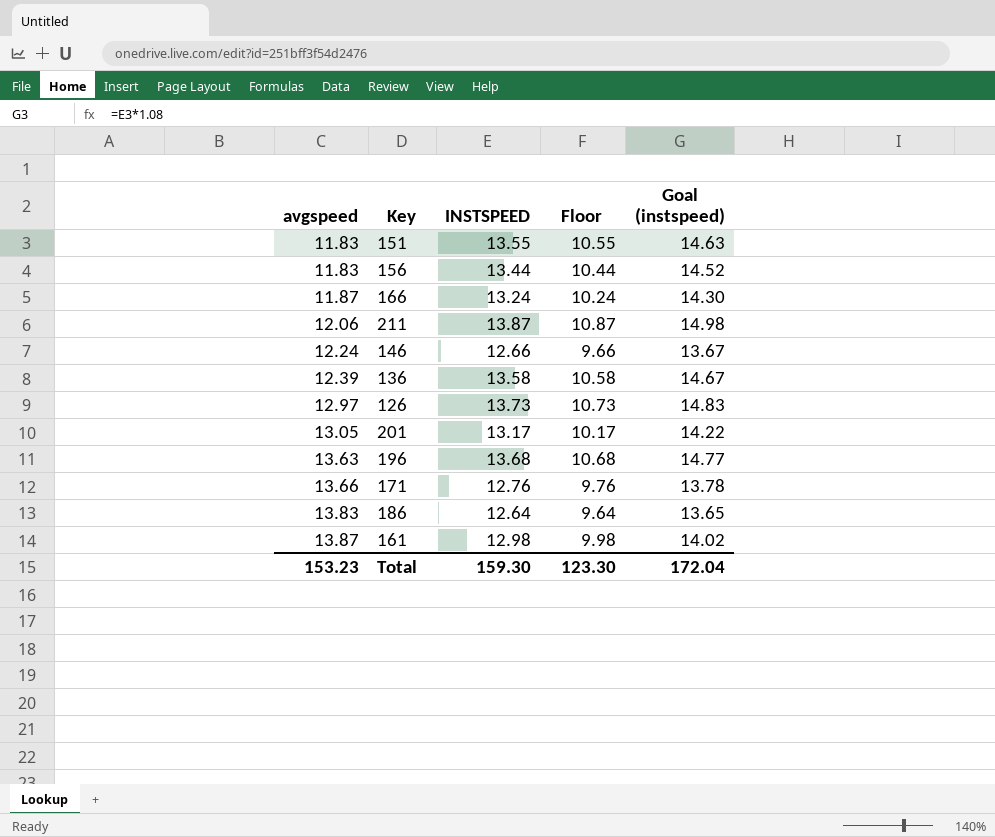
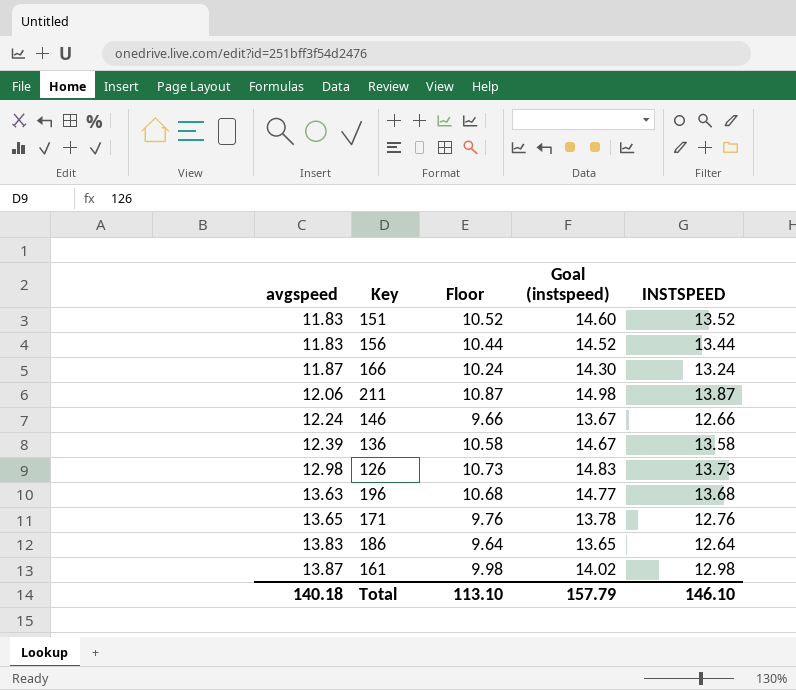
column INSTSPEED | position: 3 -> 5
row 201: 13.05 | 13.17 | 10.17 | 14.22 -> none
151 | Floor: 10.55 -> 10.52
151 | Goal (instspeed): 14.63 -> 14.60
151 | INSTSPEED: 13.55 -> 13.52
126 | avgspeed: 12.97 -> 12.98
171 | avgspeed: 13.66 -> 13.65
Total | avgspeed: 153.23 -> 140.18
Total | Floor: 123.30 -> 113.10
Total | Goal (instspeed): 172.04 -> 157.79
Total | INSTSPEED: 159.30 -> 146.10

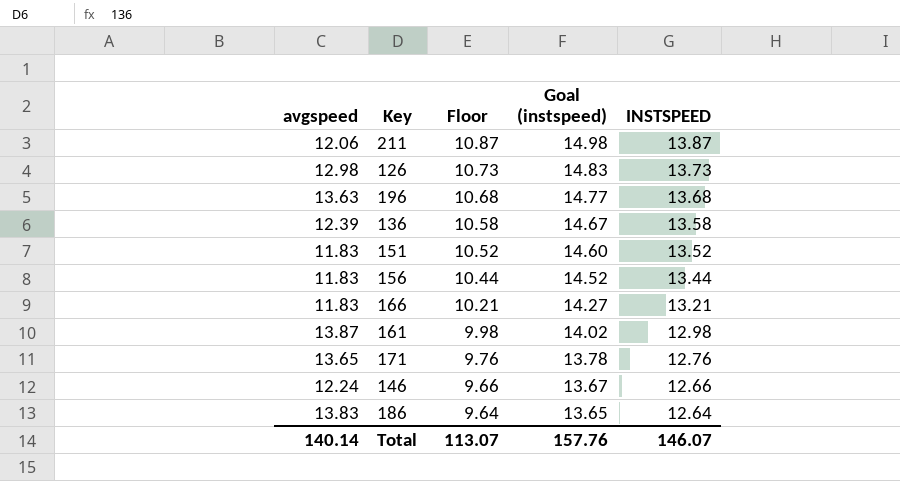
row order: avgspeed ascending -> Floor descending
166 | avgspeed: 11.87 -> 11.83
166 | Floor: 10.24 -> 10.21
166 | Goal (instspeed): 14.30 -> 14.27
166 | INSTSPEED: 13.24 -> 13.21
Total | avgspeed: 140.18 -> 140.14
Total | Floor: 113.10 -> 113.07
Total | Goal (instspeed): 157.79 -> 157.76
Total | INSTSPEED: 146.10 -> 146.07

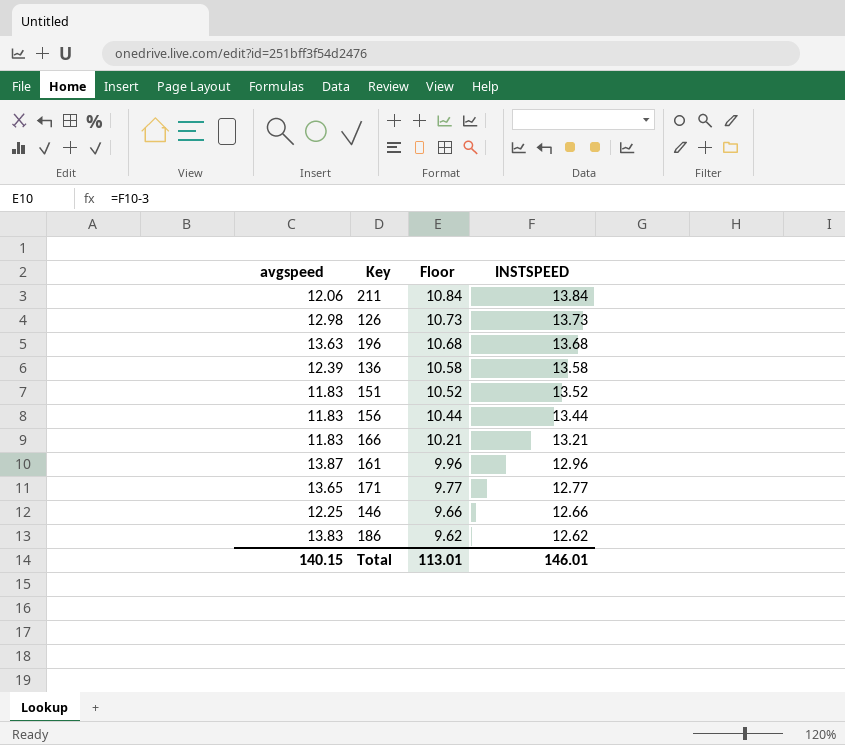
column Goal (instspeed) | formula: [INSTSPEED] * 1.08 -> none
211 | Floor: 10.87 -> 10.84
211 | INSTSPEED: 13.87 -> 13.84
161 | Floor: 9.98 -> 9.96
161 | INSTSPEED: 12.98 -> 12.96
171 | Floor: 9.76 -> 9.77
171 | INSTSPEED: 12.76 -> 12.77
146 | avgspeed: 12.24 -> 12.25
186 | Floor: 9.64 -> 9.62
186 | INSTSPEED: 12.64 -> 12.62
Total | avgspeed: 140.14 -> 140.15
Total | Floor: 113.07 -> 113.01
Total | INSTSPEED: 146.07 -> 146.01

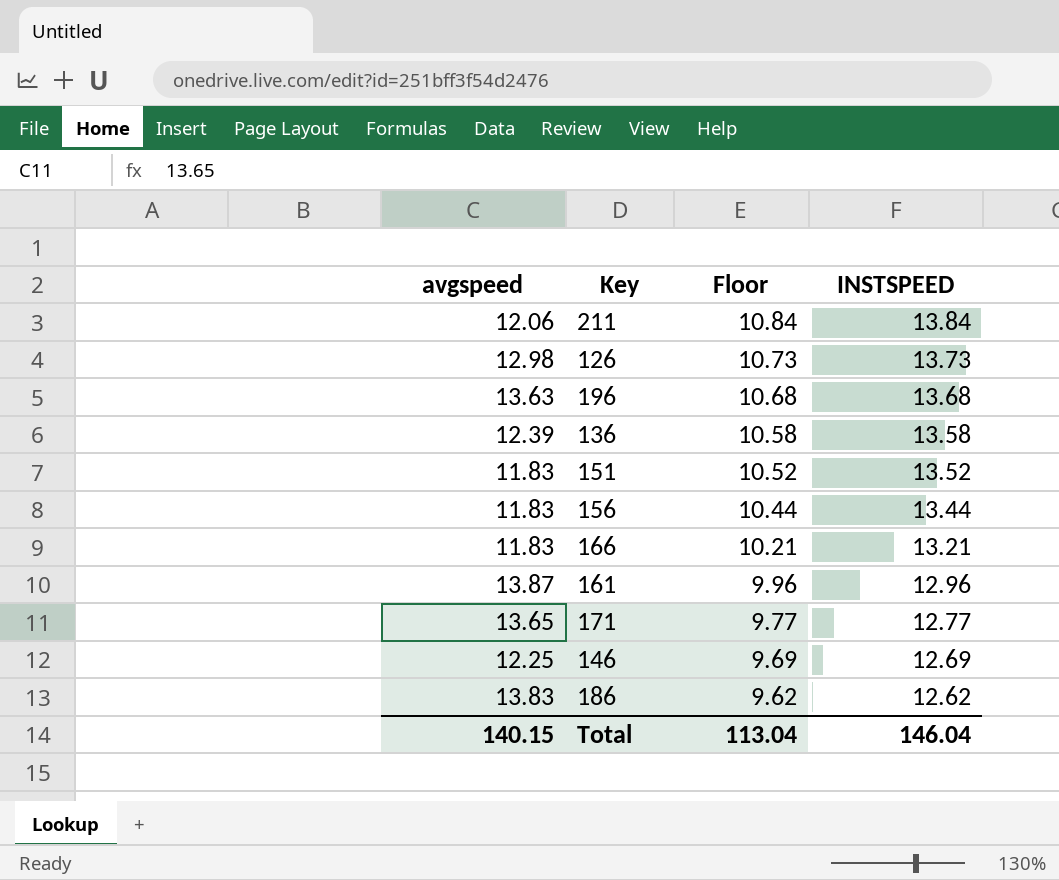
146 | Floor: 9.66 -> 9.69
146 | INSTSPEED: 12.66 -> 12.69
Total | Floor: 113.01 -> 113.04
Total | INSTSPEED: 146.01 -> 146.04

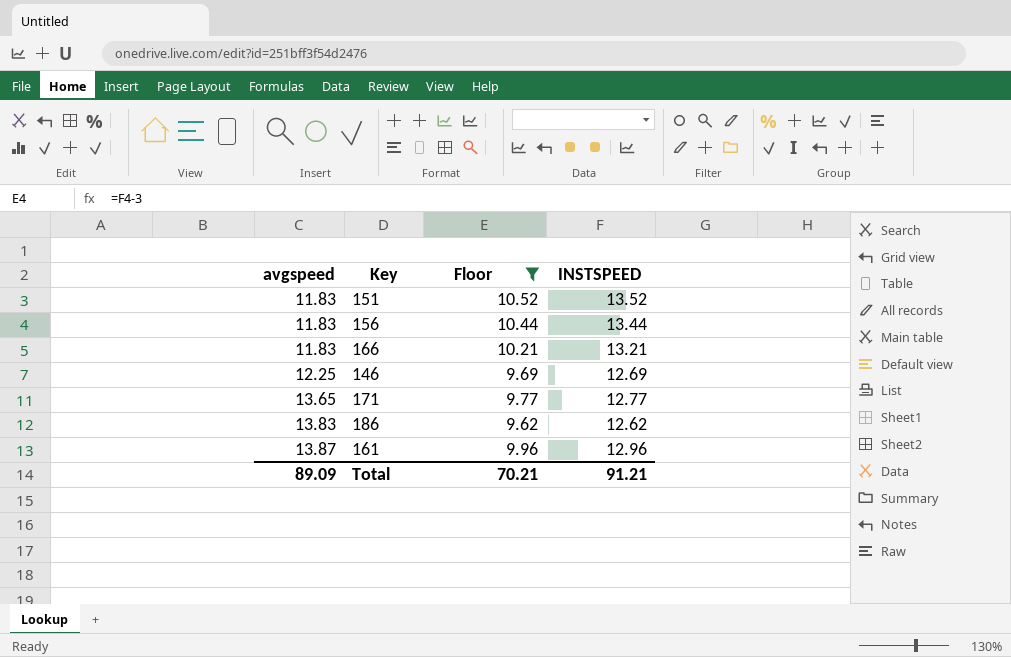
filter: none -> Floor <= 10.52
row order: Floor descending -> avgspeed ascending
Total | avgspeed: 140.15 -> 89.09
Total | Floor: 113.04 -> 70.21
Total | INSTSPEED: 146.04 -> 91.21

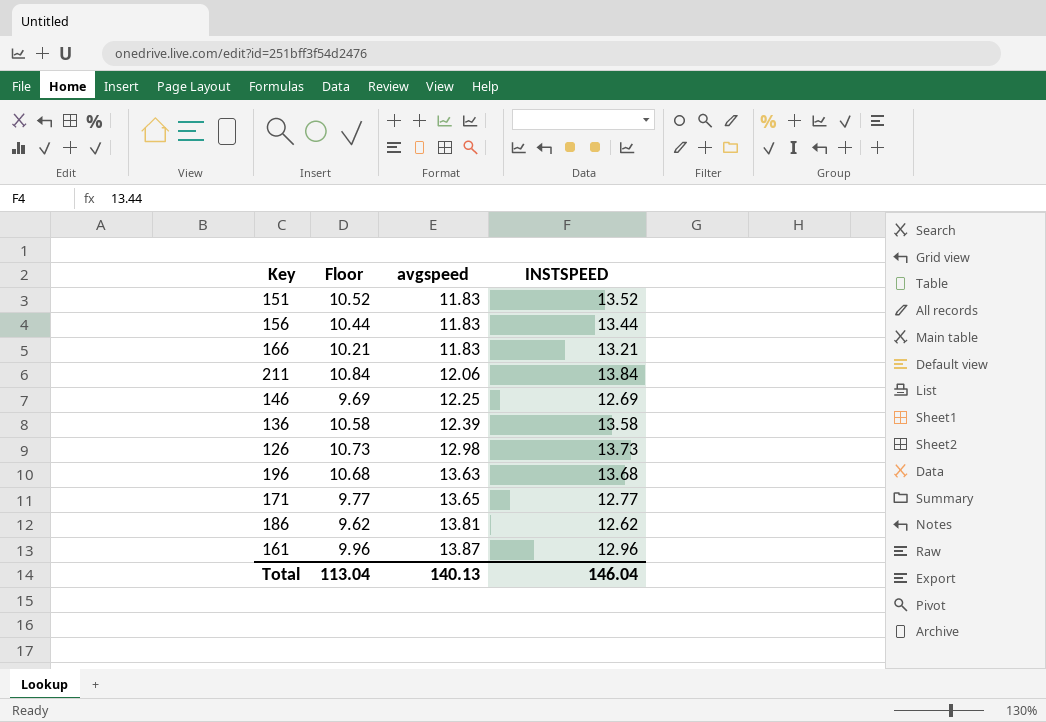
filter: Floor <= 10.52 -> none
column avgspeed | position: 1 -> 3
186 | avgspeed: 13.83 -> 13.81
Total | Floor: 70.21 -> 113.04
Total | avgspeed: 89.09 -> 140.13
Total | INSTSPEED: 91.21 -> 146.04

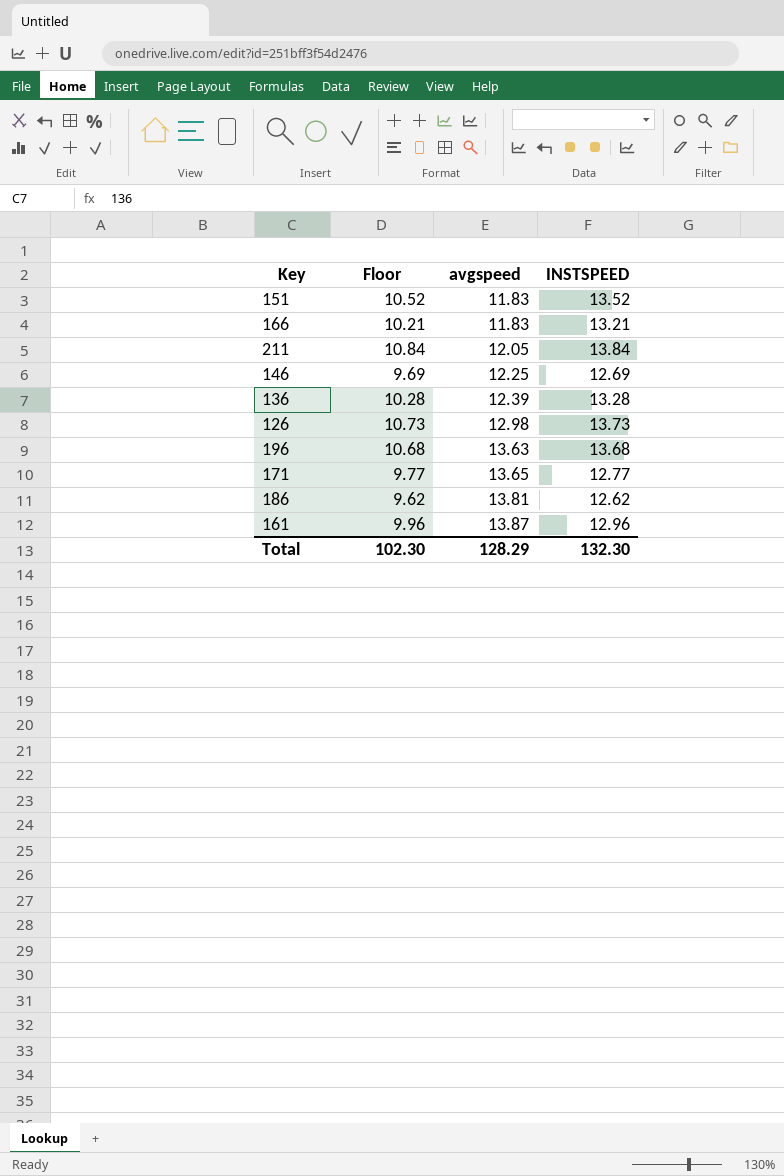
row 156: 10.44 | 11.83 | 13.44 -> none
211 | avgspeed: 12.06 -> 12.05
136 | Floor: 10.58 -> 10.28
136 | INSTSPEED: 13.58 -> 13.28
Total | Floor: 113.04 -> 102.30
Total | avgspeed: 140.13 -> 128.29
Total | INSTSPEED: 146.04 -> 132.30

